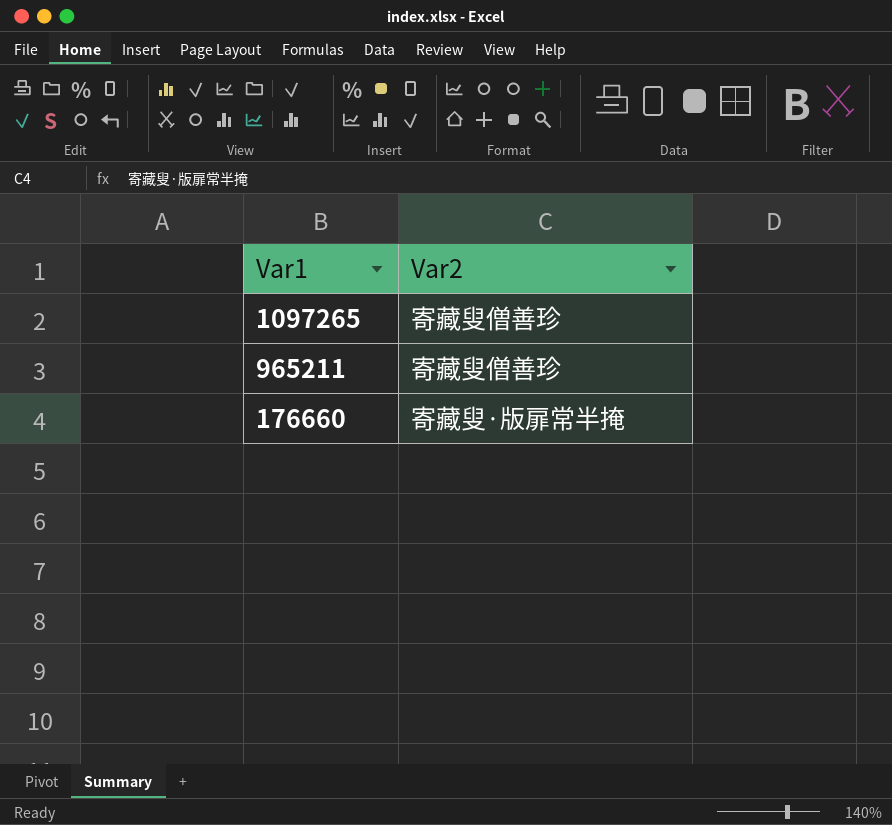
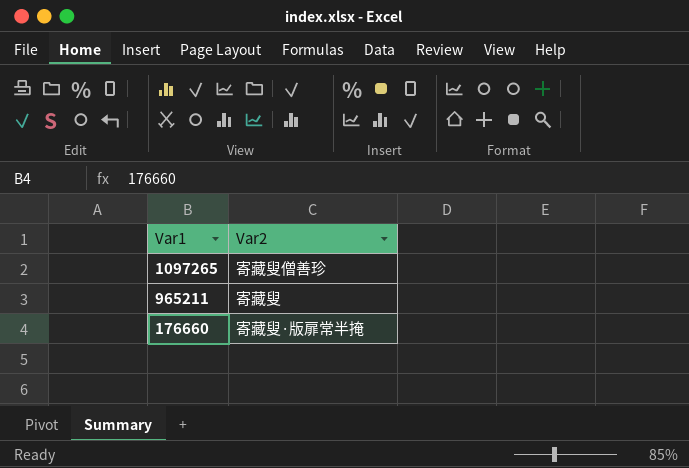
965211 | Var2: 寄藏叟僧善珍 -> 寄藏叟

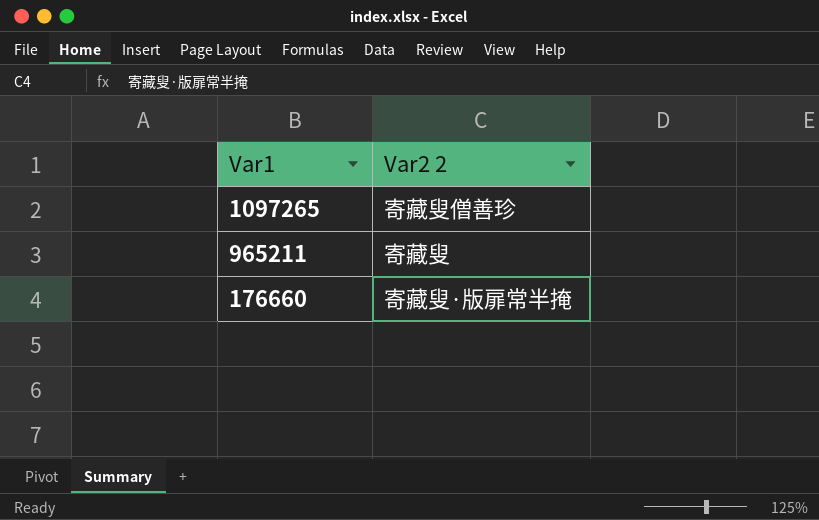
column name: Var2 -> Var2 2

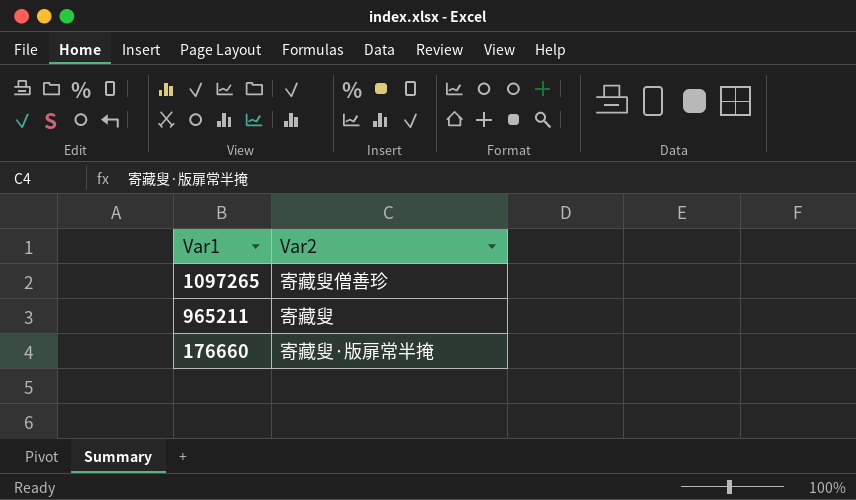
column name: Var2 2 -> Var2

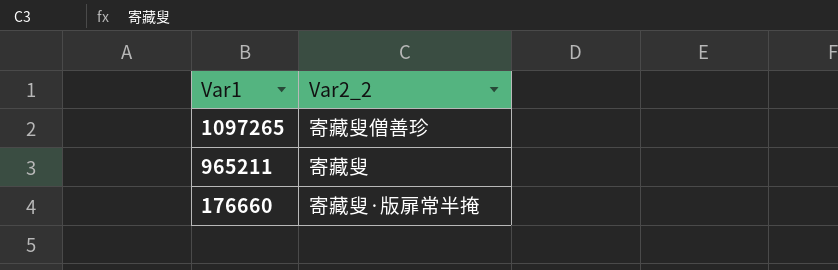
column name: Var2 -> Var2_2

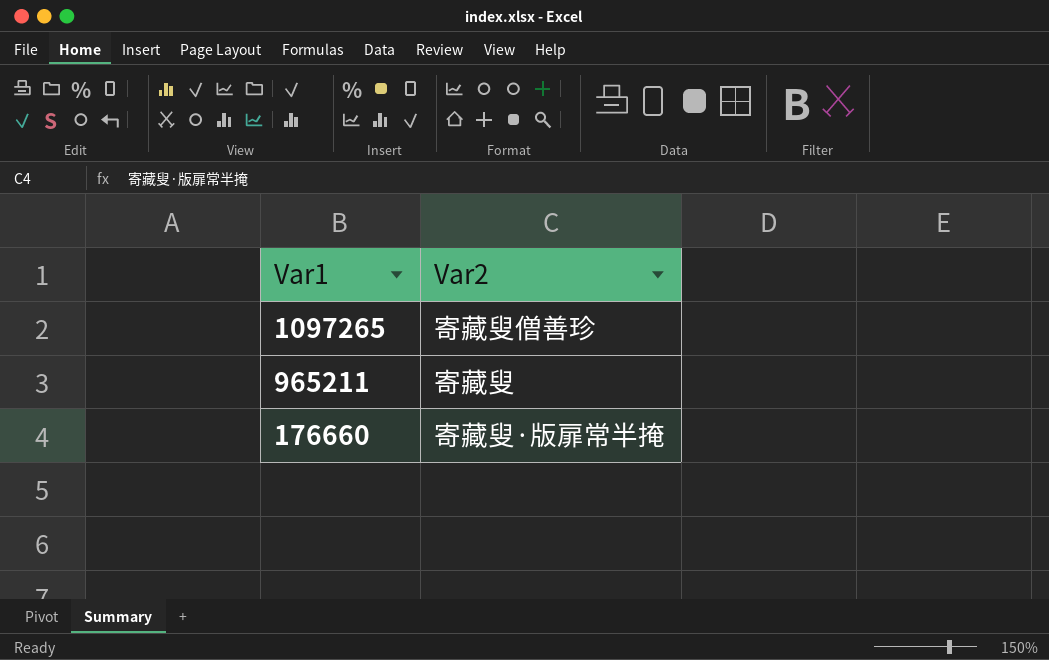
column name: Var2_2 -> Var2

